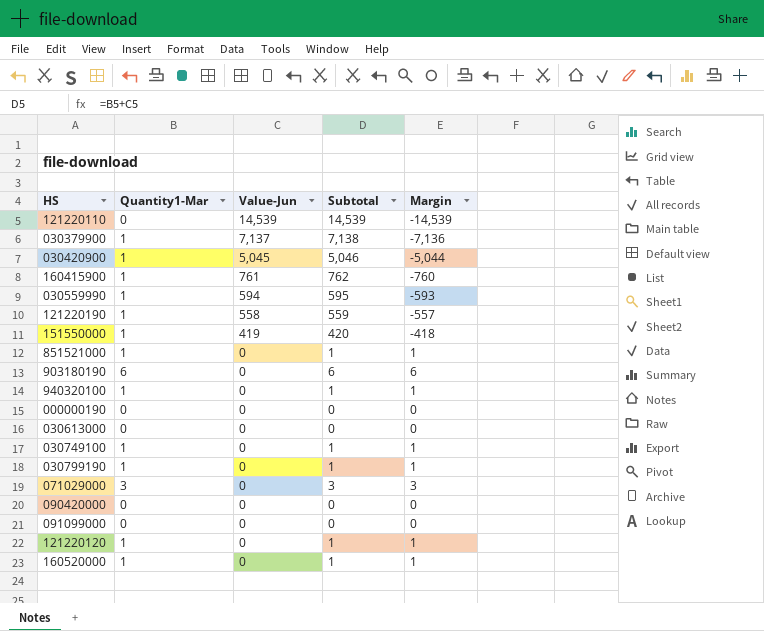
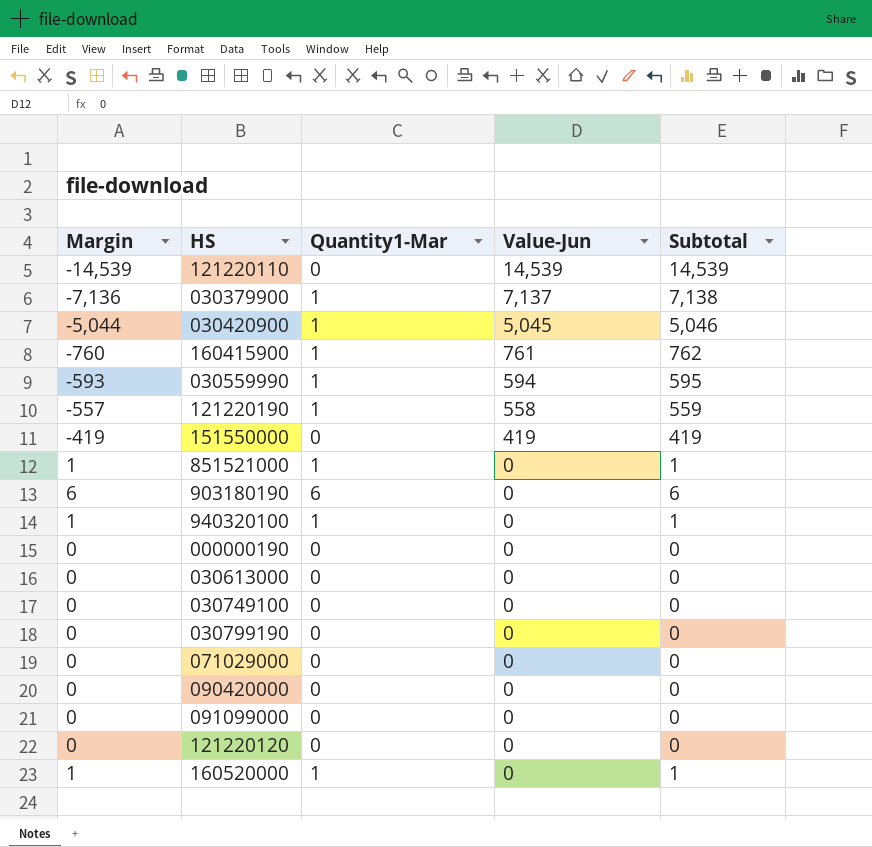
column Margin | position: 5 -> 1
151550000 | Margin: -418 -> -419
151550000 | Quantity1-Mar: 1 -> 0
151550000 | Subtotal: 420 -> 419
030749100 | Margin: 1 -> 0
030749100 | Quantity1-Mar: 1 -> 0
030749100 | Subtotal: 1 -> 0
030799190 | Margin: 1 -> 0
030799190 | Quantity1-Mar: 1 -> 0
030799190 | Subtotal: 1 -> 0
071029000 | Margin: 3 -> 0
071029000 | Quantity1-Mar: 3 -> 0
071029000 | Subtotal: 3 -> 0
121220120 | Margin: 1 -> 0
121220120 | Quantity1-Mar: 1 -> 0
121220120 | Subtotal: 1 -> 0

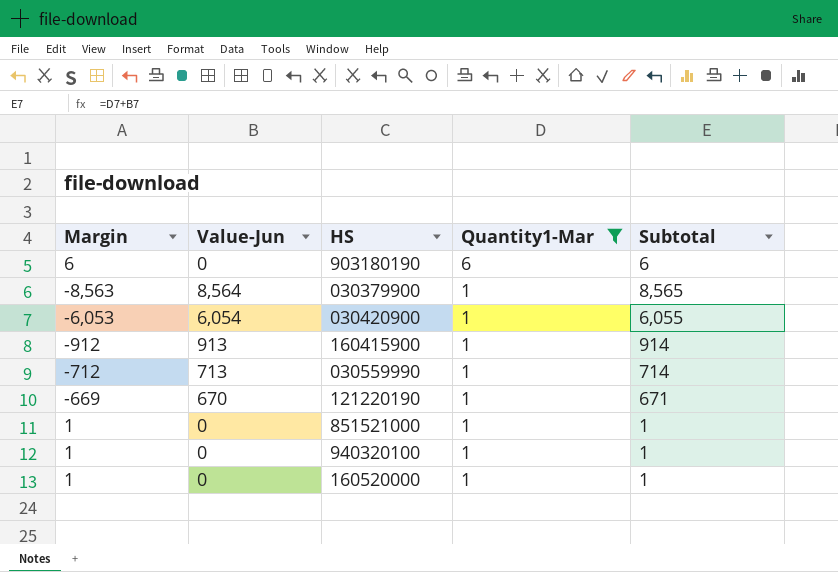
filter: none -> Quantity1-Mar != 0
row order: Value-Jun descending -> Quantity1-Mar descending
column Value-Jun | position: 4 -> 2
030379900 | Margin: -7,136 -> -8,563
030379900 | Value-Jun: 7,137 -> 8,564
030379900 | Subtotal: 7,138 -> 8,565
030420900 | Margin: -5,044 -> -6,053
030420900 | Value-Jun: 5,045 -> 6,054
030420900 | Subtotal: 5,046 -> 6,055
160415900 | Margin: -760 -> -912
160415900 | Value-Jun: 761 -> 913
160415900 | Subtotal: 762 -> 914
030559990 | Margin: -593 -> -712
030559990 | Value-Jun: 594 -> 713
030559990 | Subtotal: 595 -> 714
121220190 | Margin: -557 -> -669
121220190 | Value-Jun: 558 -> 670
121220190 | Subtotal: 559 -> 671

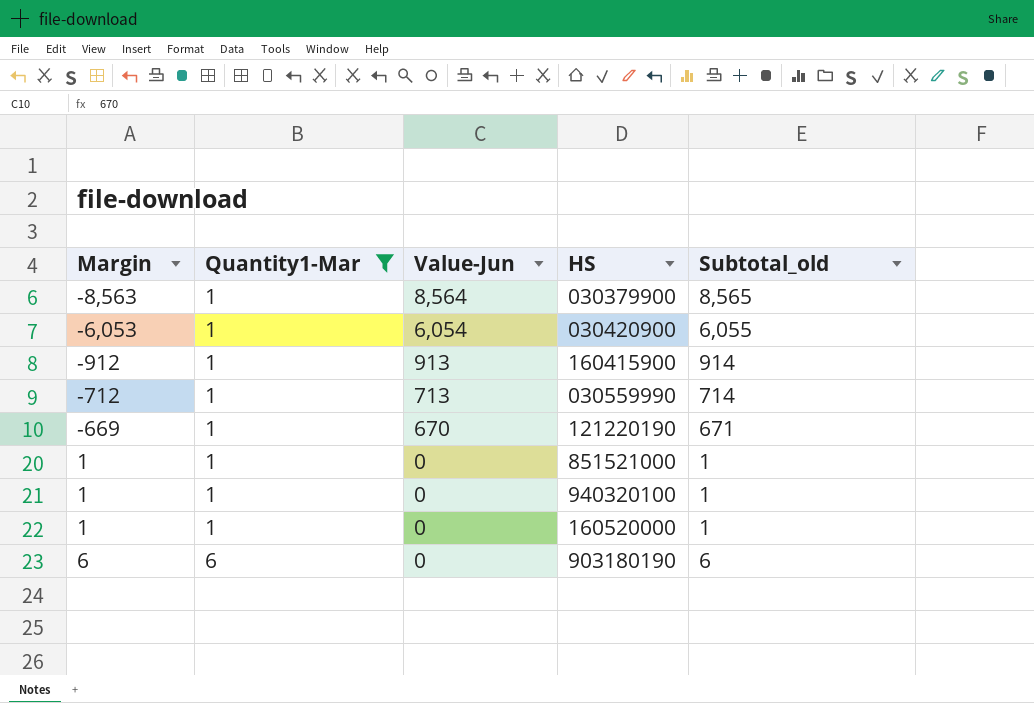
row order: Quantity1-Mar descending -> Margin ascending
column Quantity1-Mar | position: 4 -> 2
column name: Subtotal -> Subtotal_old

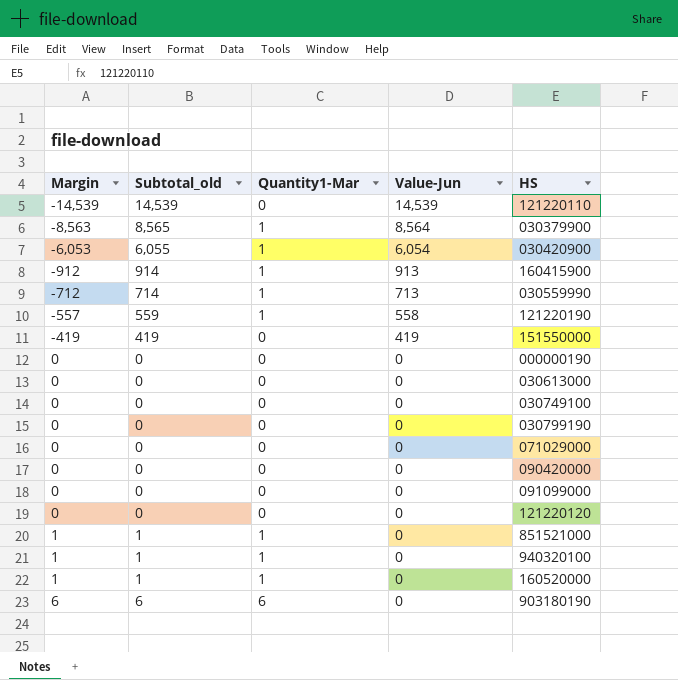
filter: Quantity1-Mar != 0 -> none
column Subtotal_old | position: 5 -> 2
121220190 | Margin: -669 -> -557
121220190 | Subtotal_old: 671 -> 559
121220190 | Value-Jun: 670 -> 558

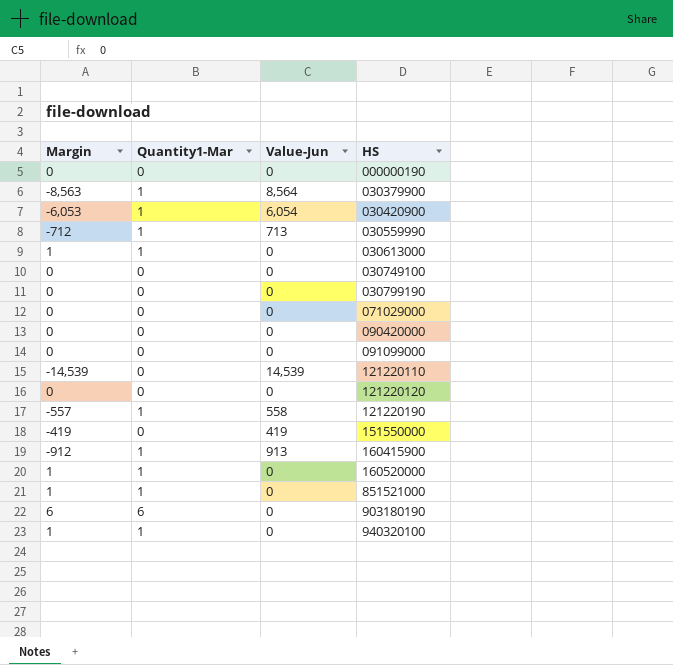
row order: Margin ascending -> HS ascending
column Subtotal_old | formula: [Quantity1-Mar] + [Value-Jun] -> none
030613000 | Margin: 0 -> 1
030613000 | Quantity1-Mar: 0 -> 1

